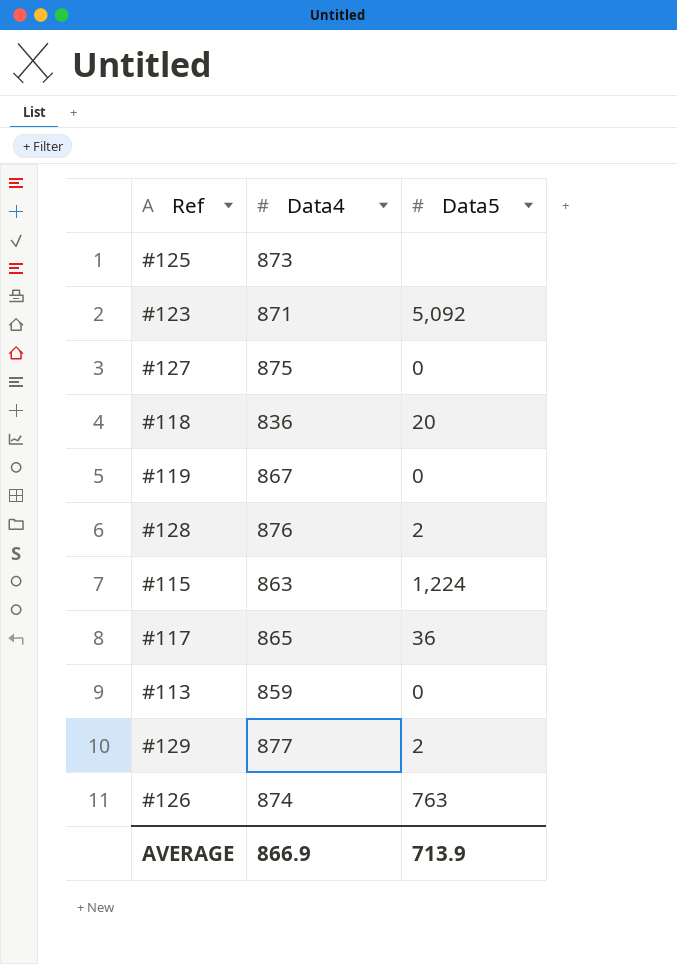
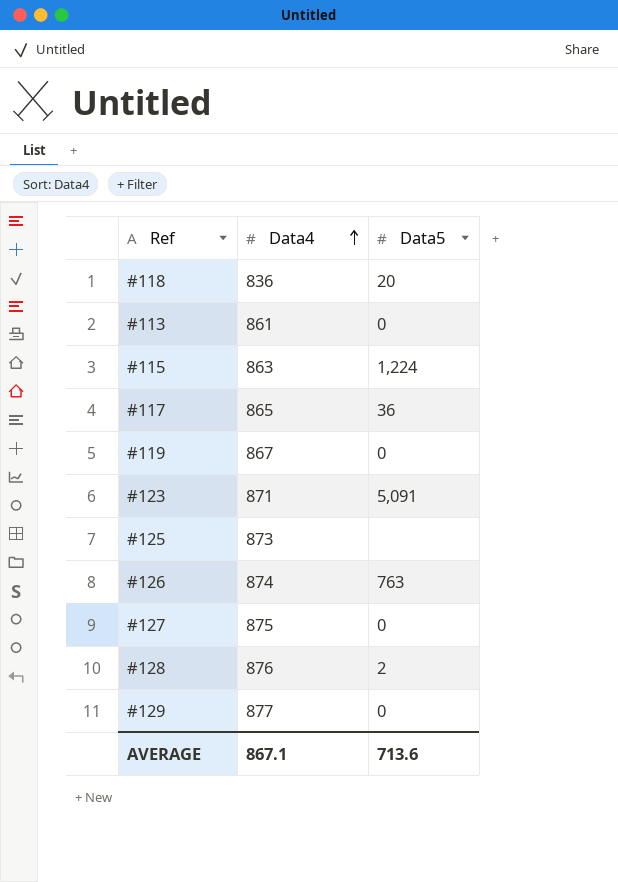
row order: none -> Data4 ascending
#113 | Data4: 859 -> 861
#123 | Data5: 5,092 -> 5,091
#129 | Data5: 2 -> 0
AVERAGE | Data4: 866.9 -> 867.1
AVERAGE | Data5: 713.9 -> 713.6

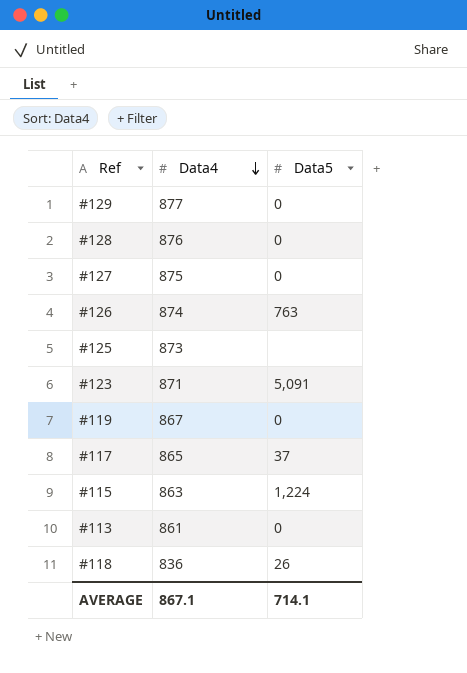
row order: Data4 ascending -> Data4 descending
#128 | Data5: 2 -> 0
#117 | Data5: 36 -> 37
#118 | Data5: 20 -> 26
AVERAGE | Data5: 713.6 -> 714.1

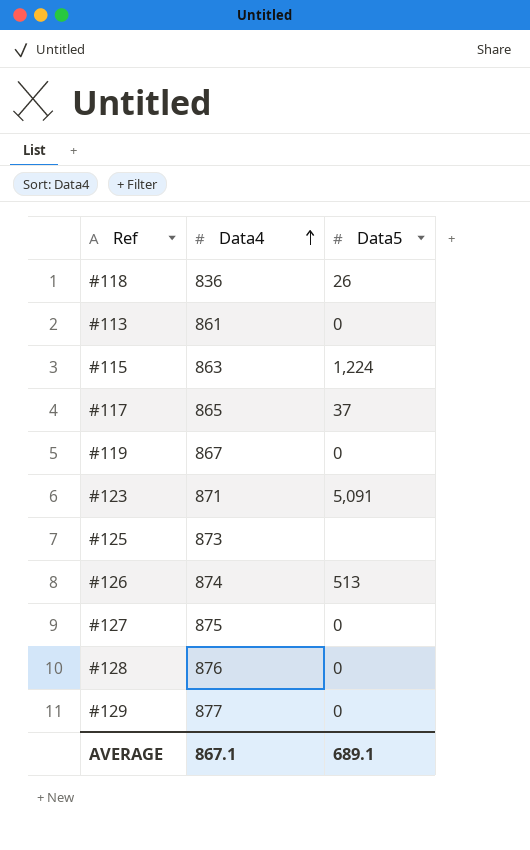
row order: Data4 descending -> Data4 ascending
#126 | Data5: 763 -> 513
AVERAGE | Data5: 714.1 -> 689.1

